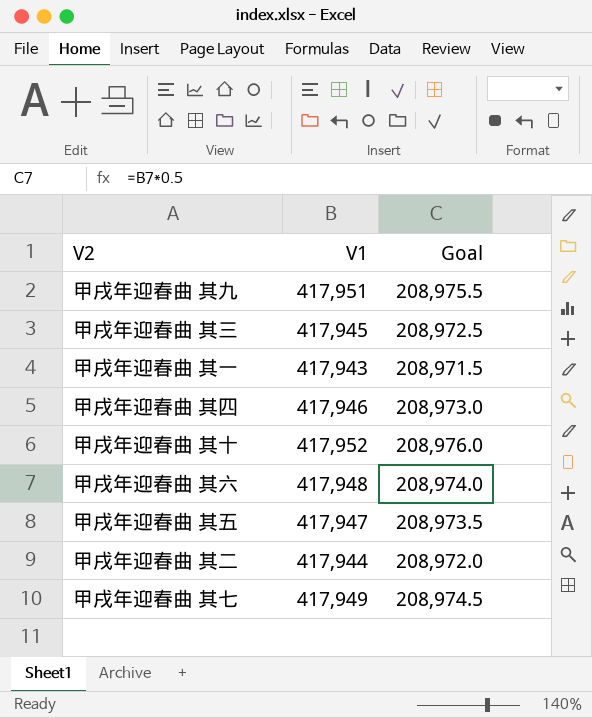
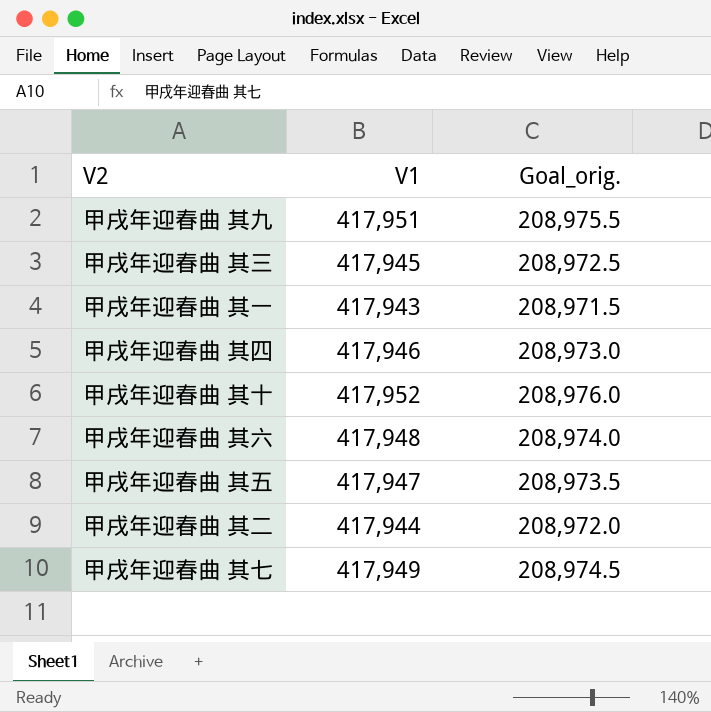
column name: Goal -> Goal_orig.

